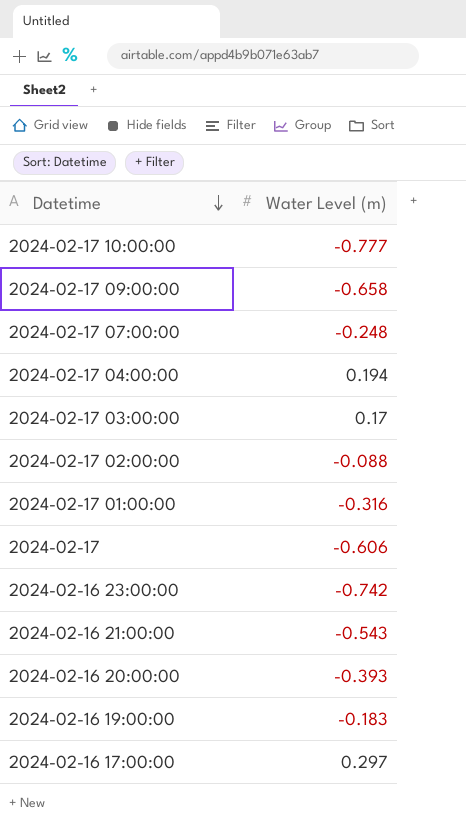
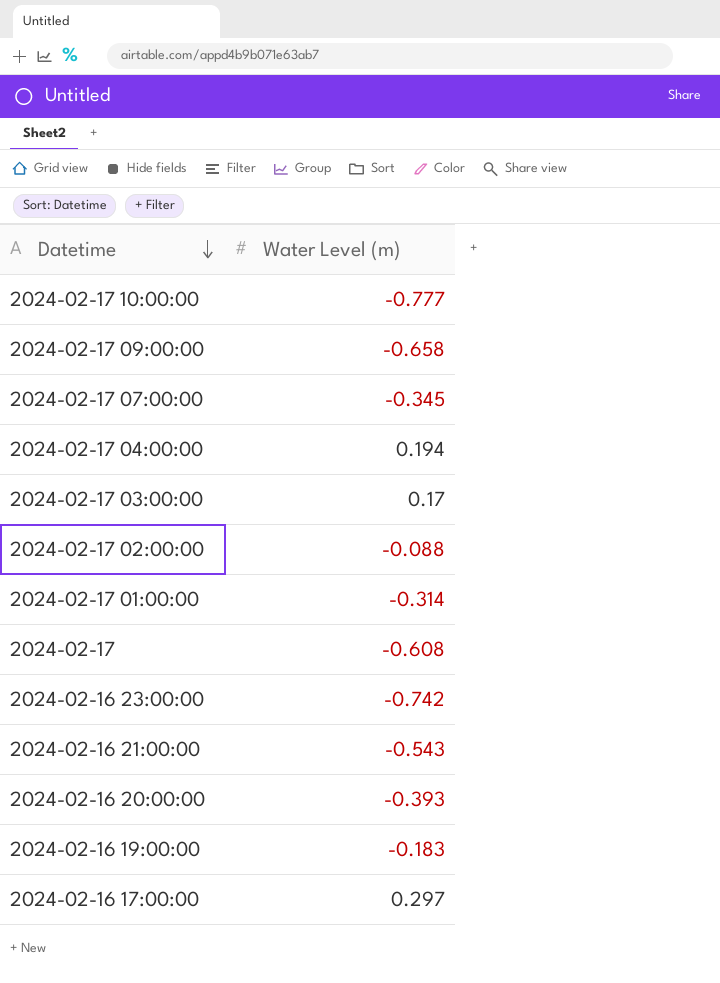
2024-02-17 07:00:00 | Water Level (m): -0.248 -> -0.345
2024-02-17 01:00:00 | Water Level (m): -0.316 -> -0.314
2024-02-17 | Water Level (m): -0.606 -> -0.608

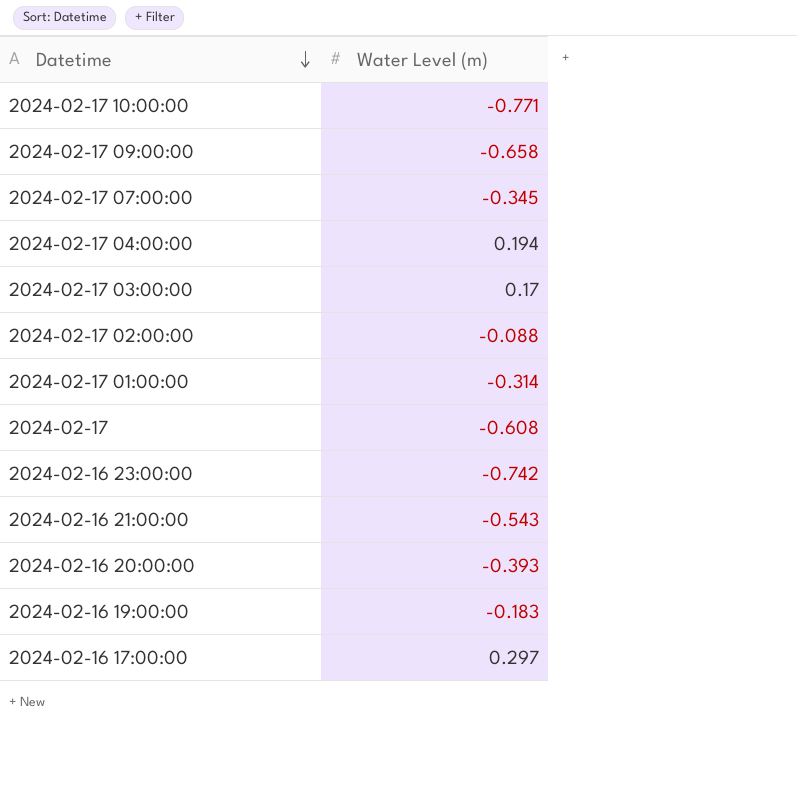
2024-02-17 10:00:00 | Water Level (m): -0.777 -> -0.771

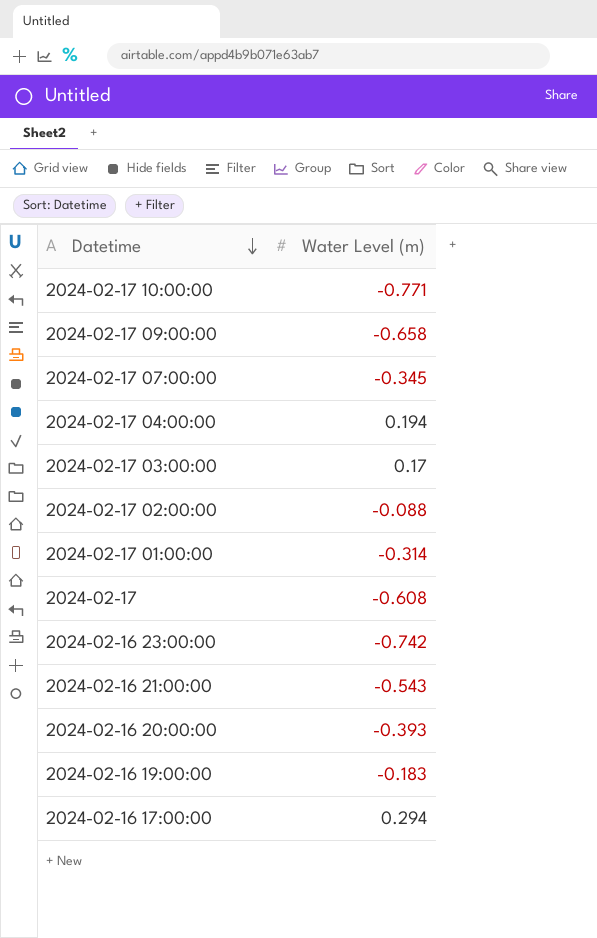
2024-02-16 17:00:00 | Water Level (m): 0.297 -> 0.294

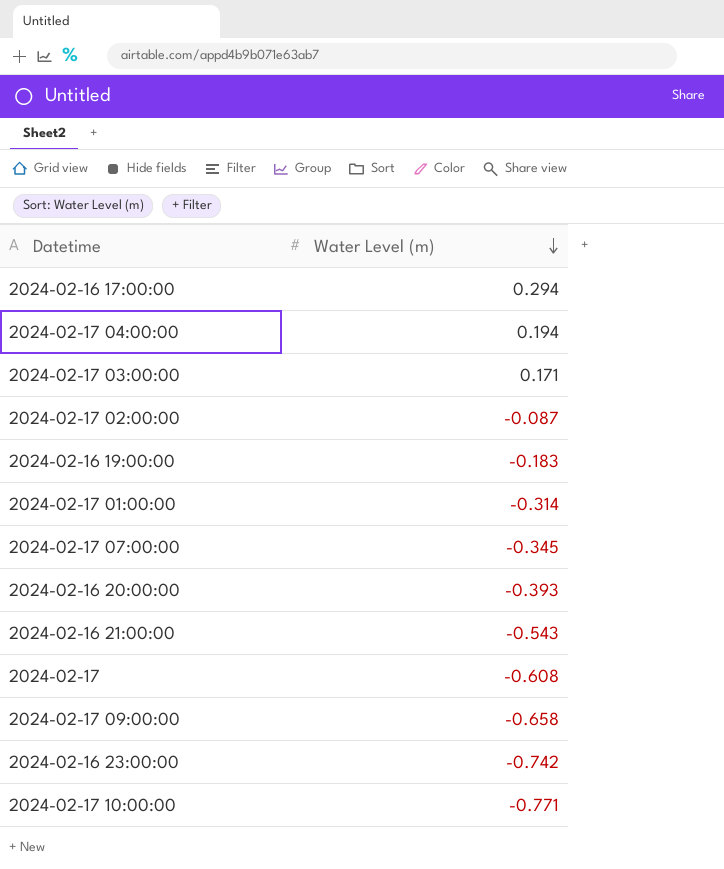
row order: Datetime descending -> Water Level (m) descending
2024-02-17 03:00:00 | Water Level (m): 0.17 -> 0.171
2024-02-17 02:00:00 | Water Level (m): -0.088 -> -0.087

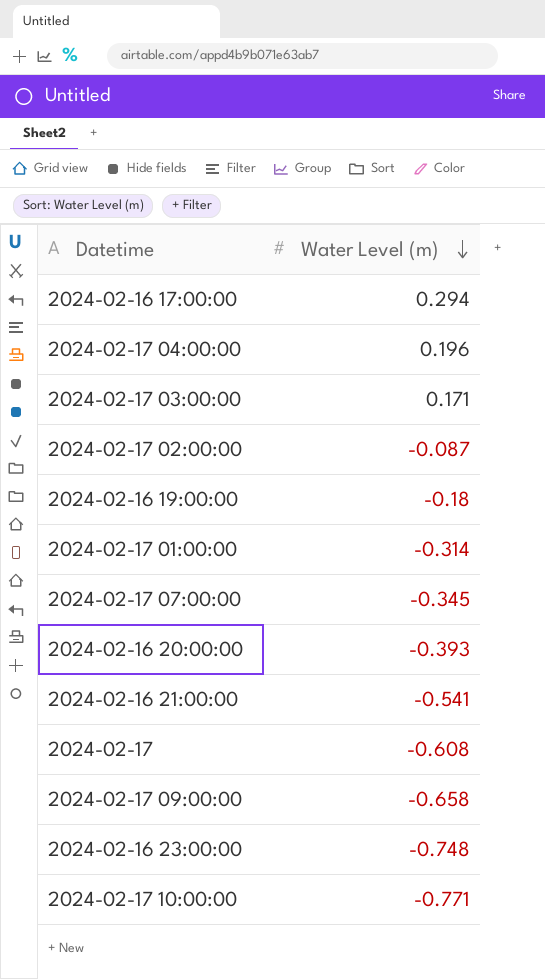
2024-02-17 04:00:00 | Water Level (m): 0.194 -> 0.196
2024-02-16 19:00:00 | Water Level (m): -0.183 -> -0.18
2024-02-16 21:00:00 | Water Level (m): -0.543 -> -0.541
2024-02-16 23:00:00 | Water Level (m): -0.742 -> -0.748

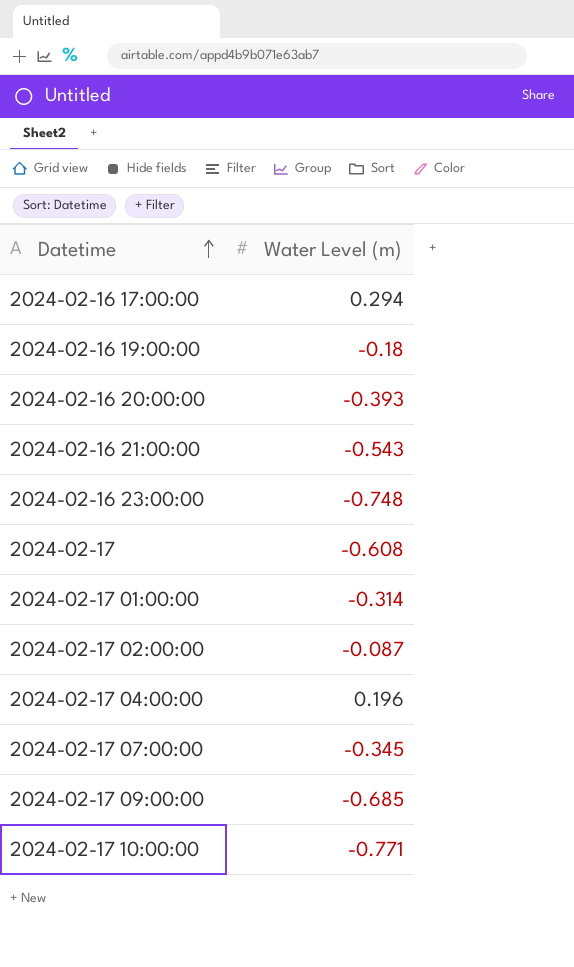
row order: Water Level (m) descending -> Datetime ascending
row 2024-02-17 03:00:00: 0.171 -> none
2024-02-16 21:00:00 | Water Level (m): -0.541 -> -0.543
2024-02-17 09:00:00 | Water Level (m): -0.658 -> -0.685

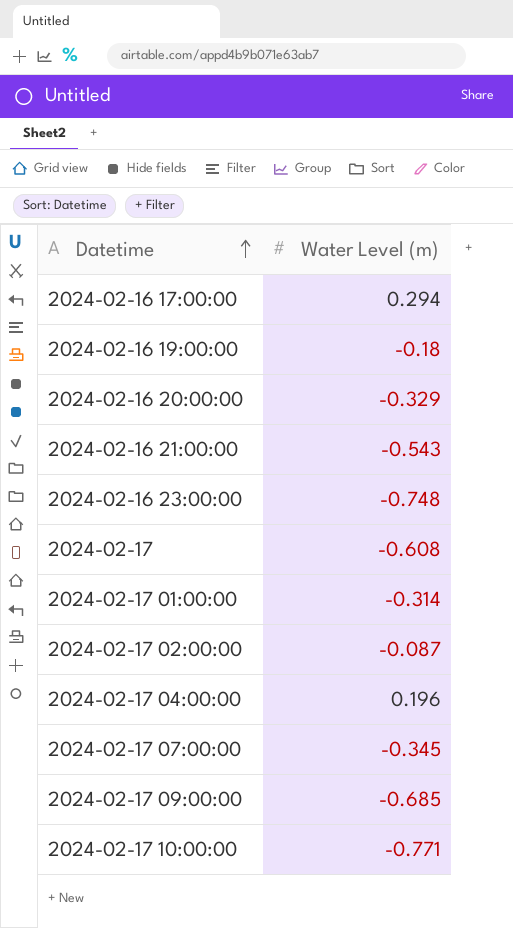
2024-02-16 20:00:00 | Water Level (m): -0.393 -> -0.329

